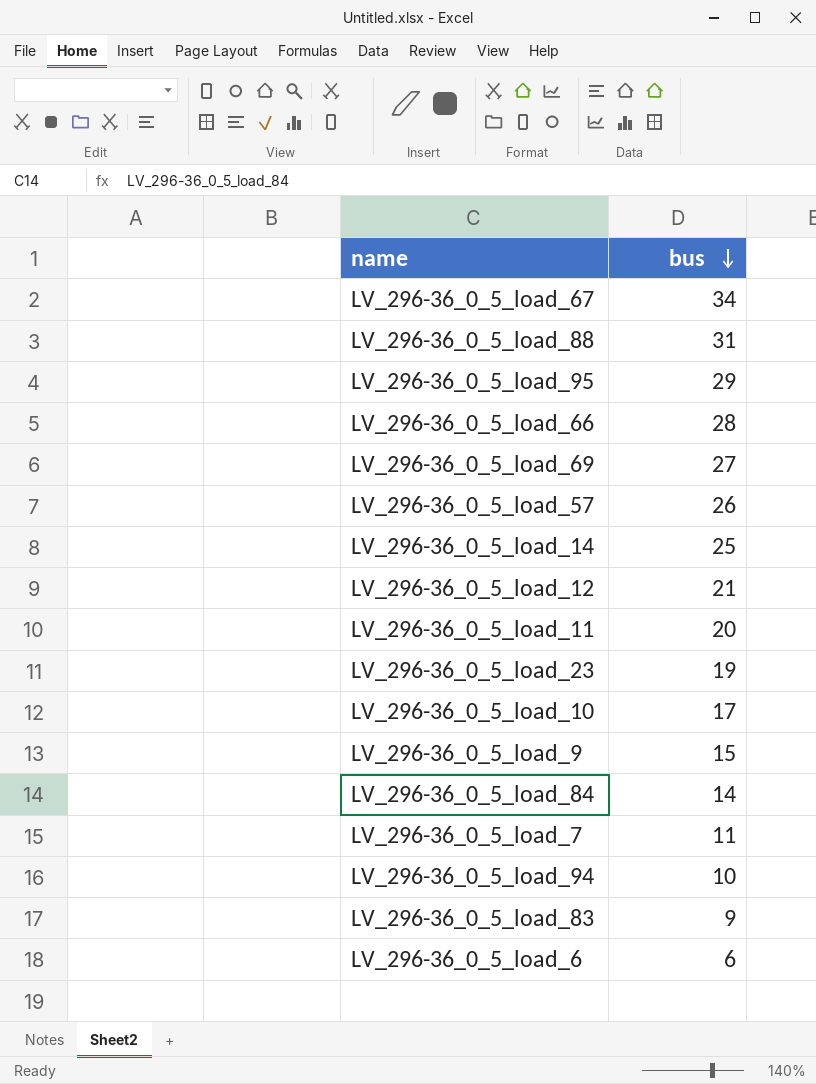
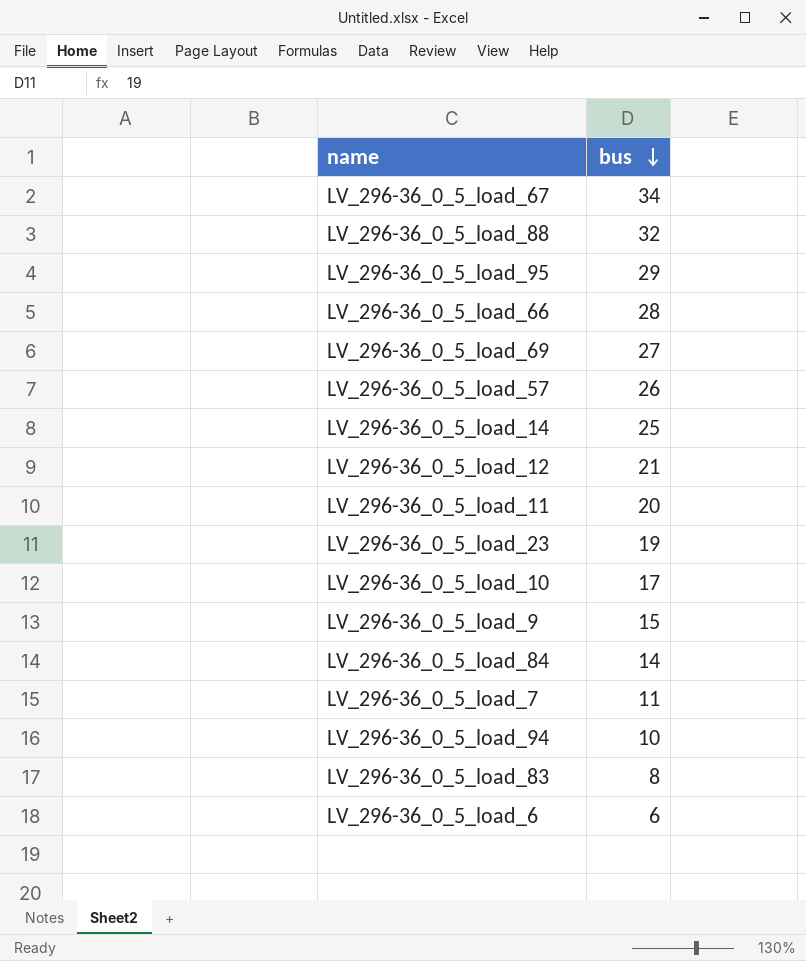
LV_296-36_0_5_load_88 | bus: 31 -> 32
LV_296-36_0_5_load_83 | bus: 9 -> 8

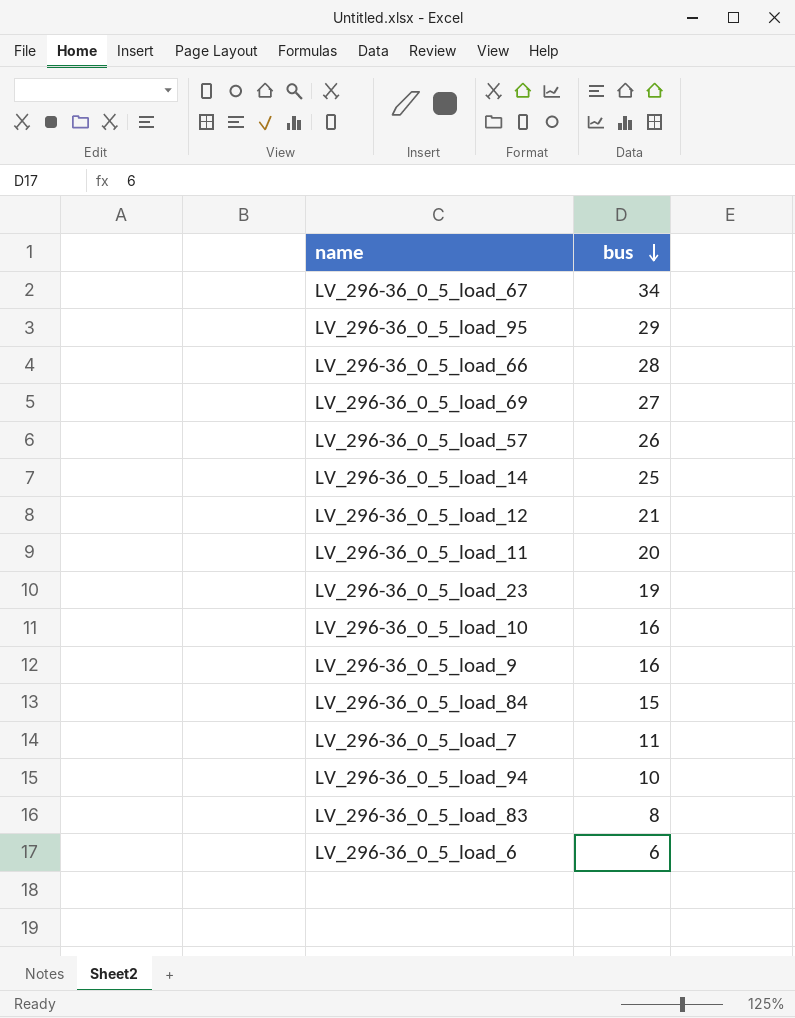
row LV_296-36_0_5_load_88: 32 -> none
LV_296-36_0_5_load_10 | bus: 17 -> 16
LV_296-36_0_5_load_9 | bus: 15 -> 16
LV_296-36_0_5_load_84 | bus: 14 -> 15

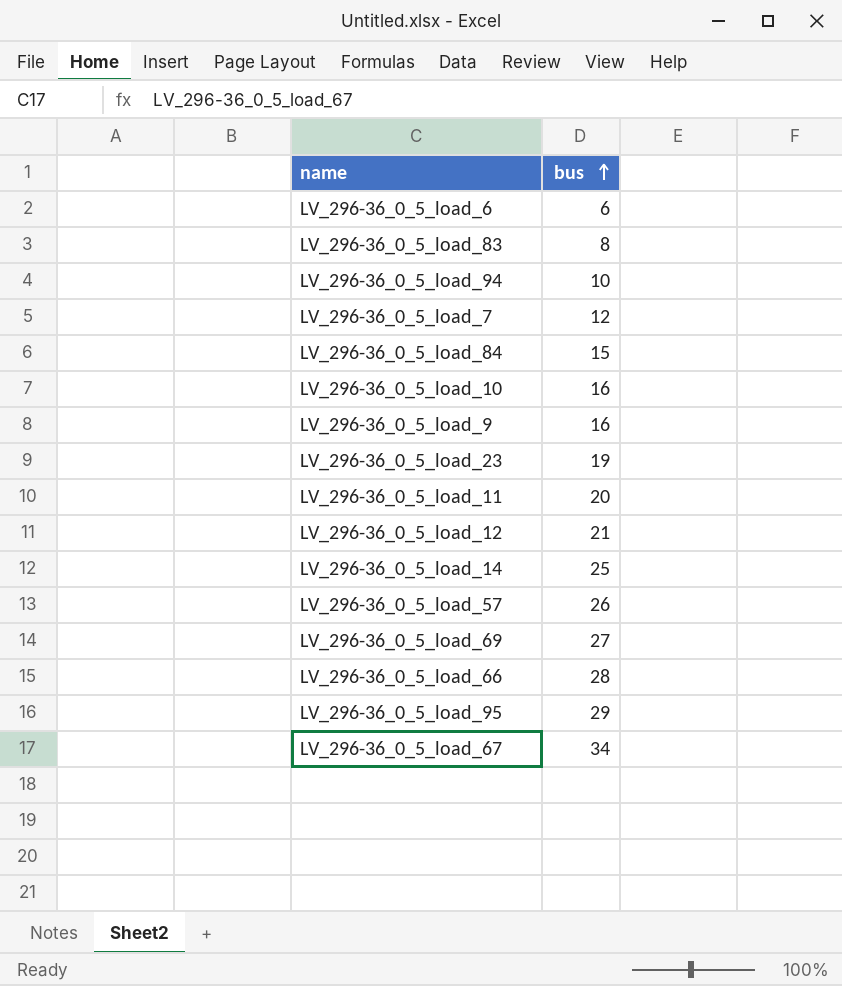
row order: bus descending -> bus ascending
LV_296-36_0_5_load_7 | bus: 11 -> 12

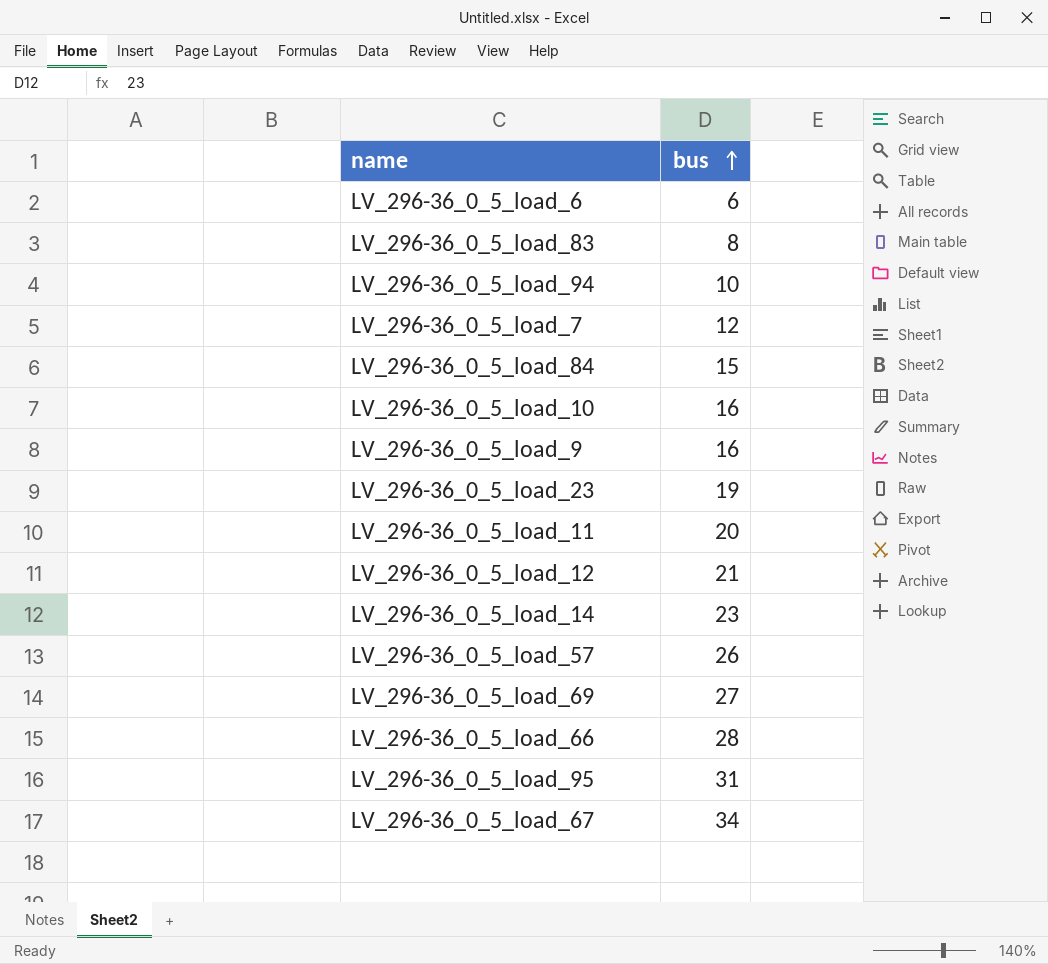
LV_296-36_0_5_load_14 | bus: 25 -> 23
LV_296-36_0_5_load_95 | bus: 29 -> 31

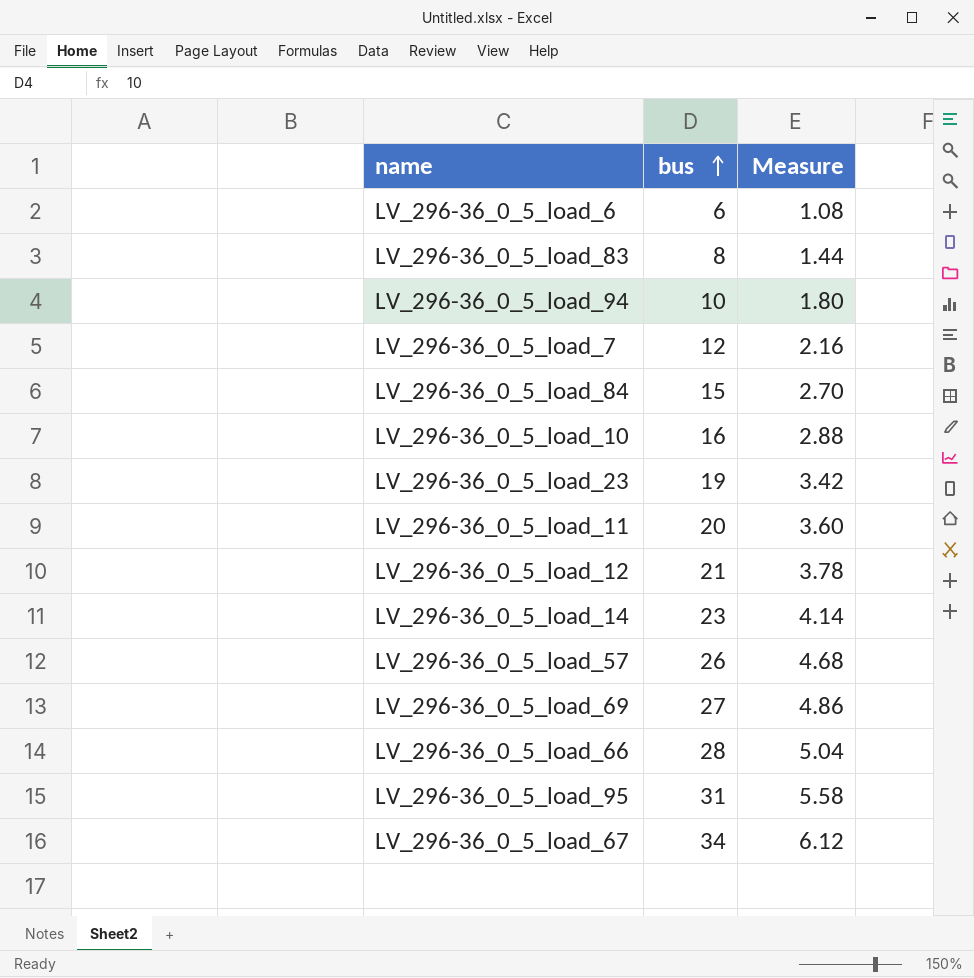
column Measure | formula: none -> [bus] * 0.18
row LV_296-36_0_5_load_9: 16 -> none

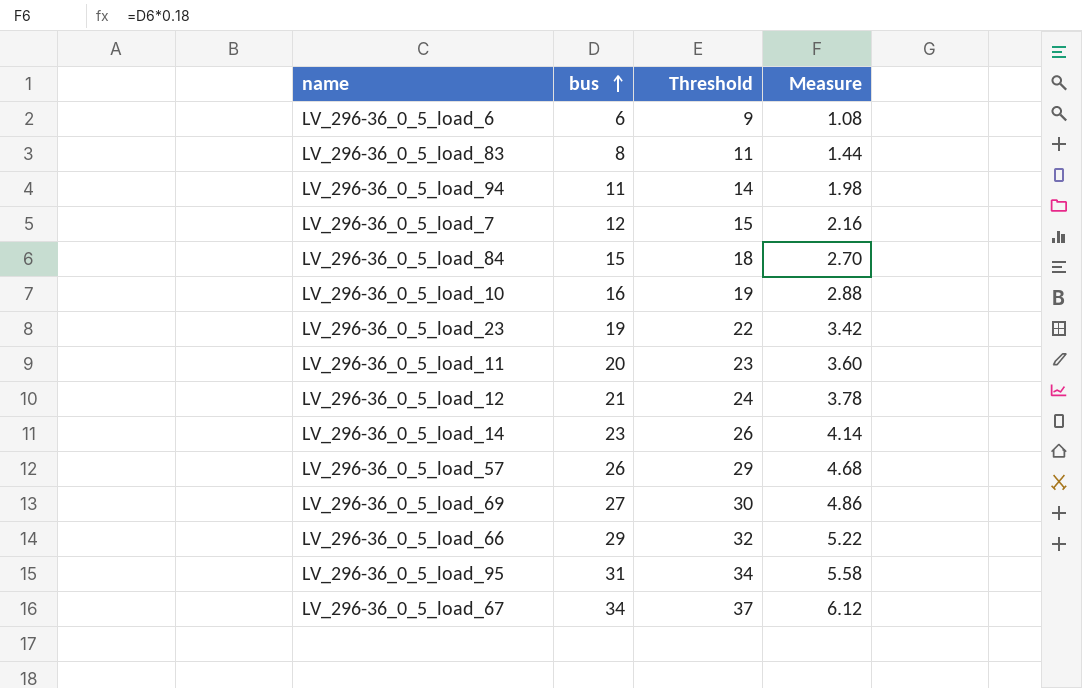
column Threshold | formula: none -> [bus] + 3
LV_296-36_0_5_load_94 | bus: 10 -> 11
LV_296-36_0_5_load_94 | Measure: 1.80 -> 1.98
LV_296-36_0_5_load_66 | bus: 28 -> 29
LV_296-36_0_5_load_66 | Measure: 5.04 -> 5.22

